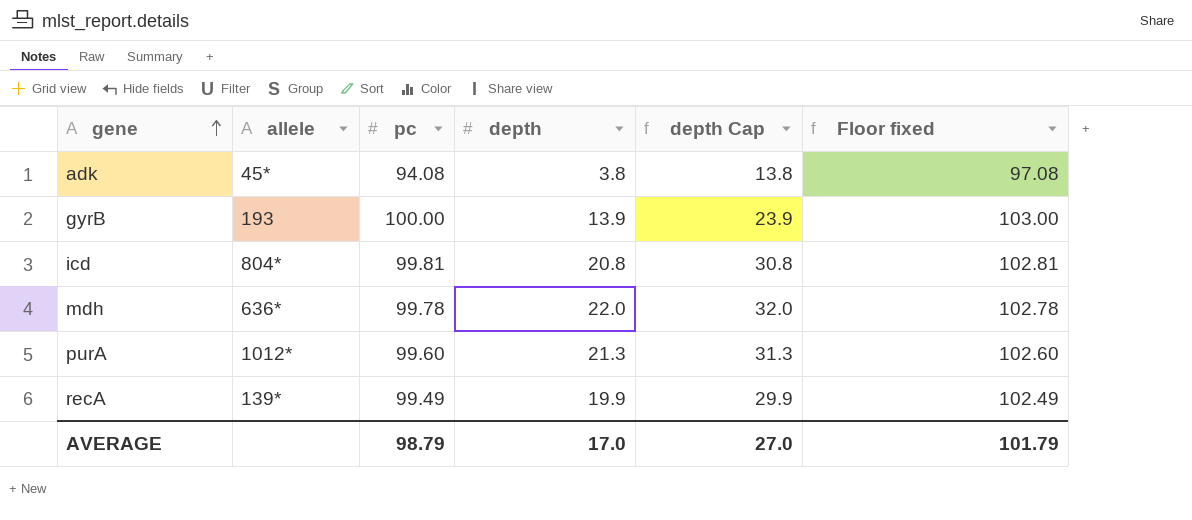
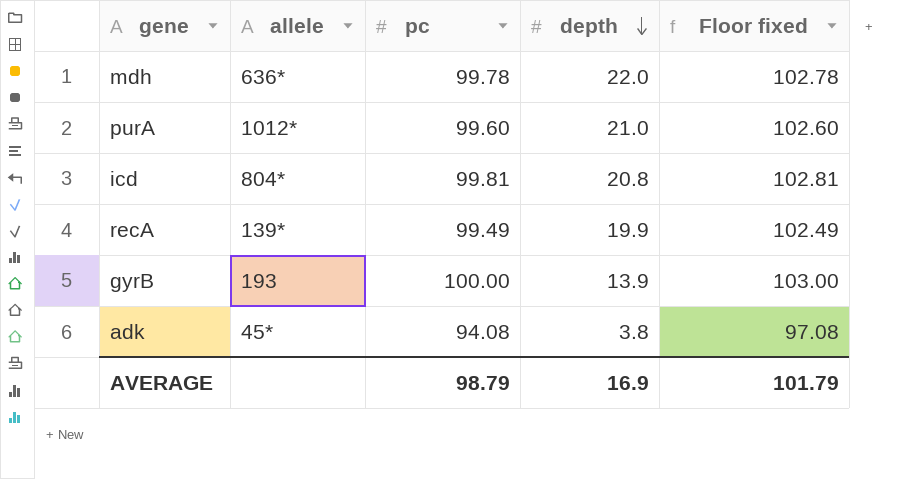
row order: gene ascending -> depth descending
column depth Cap | formula: [depth] + 10 -> none
purA | depth: 21.3 -> 21.0
AVERAGE | depth: 17.0 -> 16.9

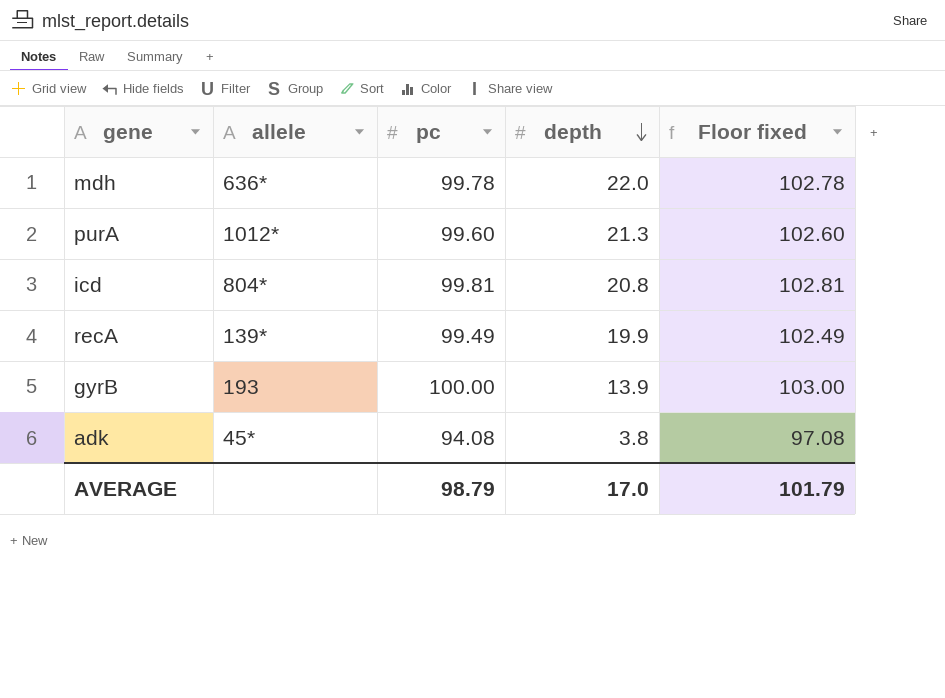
purA | depth: 21.0 -> 21.3
AVERAGE | depth: 16.9 -> 17.0

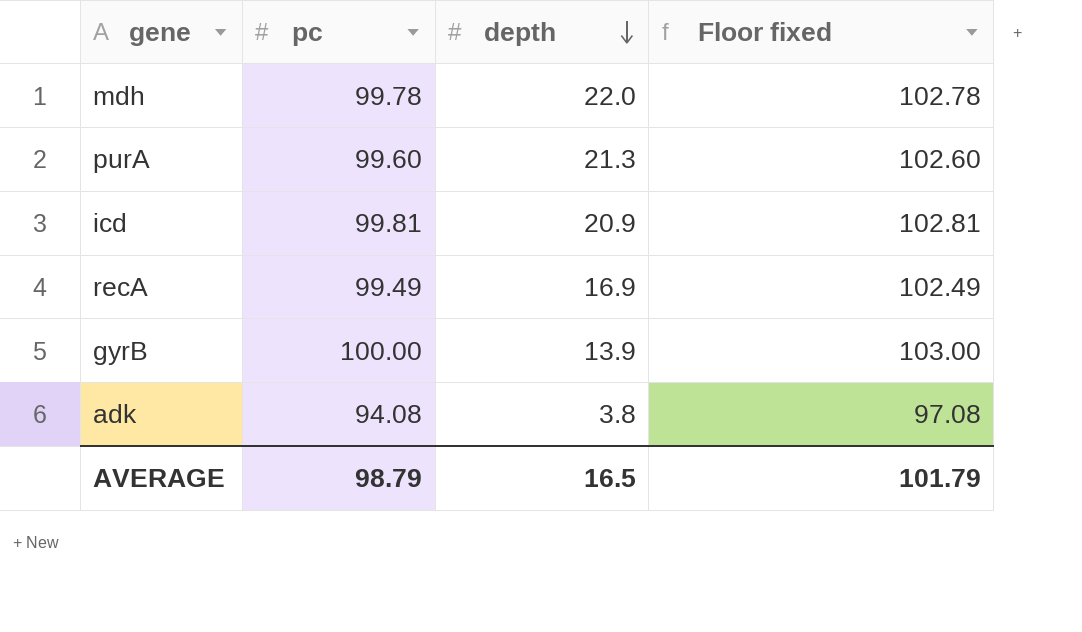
column allele | position: 2 -> none
icd | depth: 20.8 -> 20.9
recA | depth: 19.9 -> 16.9
AVERAGE | depth: 17.0 -> 16.5

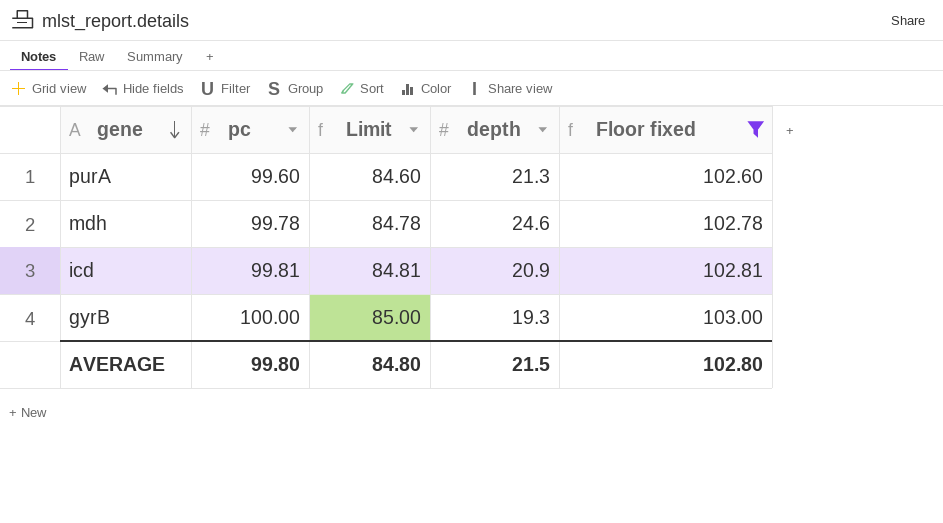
filter: none -> Floor fixed >= 102.60
row order: depth descending -> gene descending
column Limit | formula: none -> [pc] - 15
mdh | depth: 22.0 -> 24.6
gyrB | depth: 13.9 -> 19.3
AVERAGE | pc: 98.79 -> 99.80
AVERAGE | depth: 16.5 -> 21.5
AVERAGE | Floor fixed: 101.79 -> 102.80

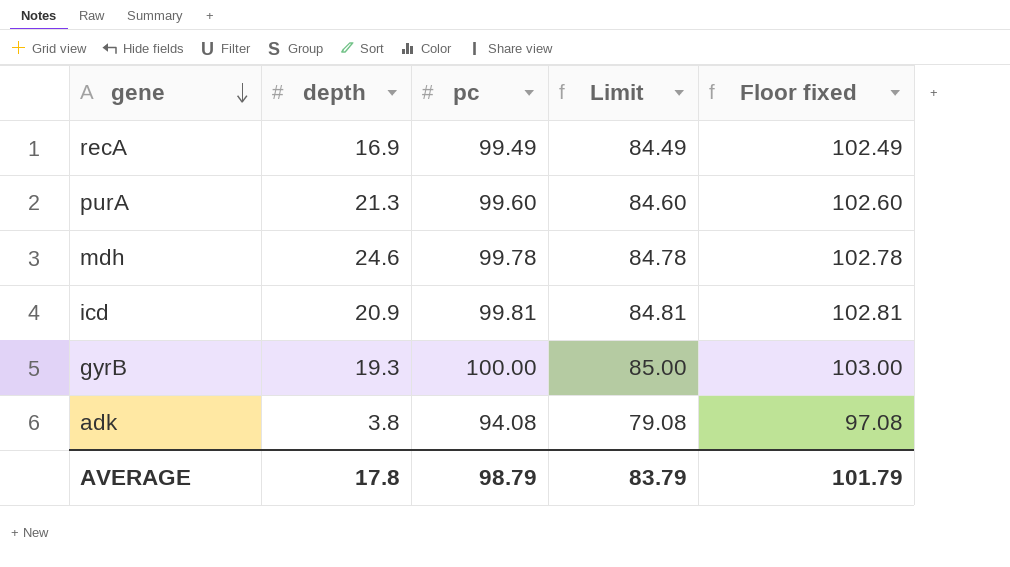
filter: Floor fixed >= 102.60 -> none
column depth | position: 4 -> 2
AVERAGE | depth: 21.5 -> 17.8
AVERAGE | pc: 99.80 -> 98.79
AVERAGE | Limit: 84.80 -> 83.79
AVERAGE | Floor fixed: 102.80 -> 101.79

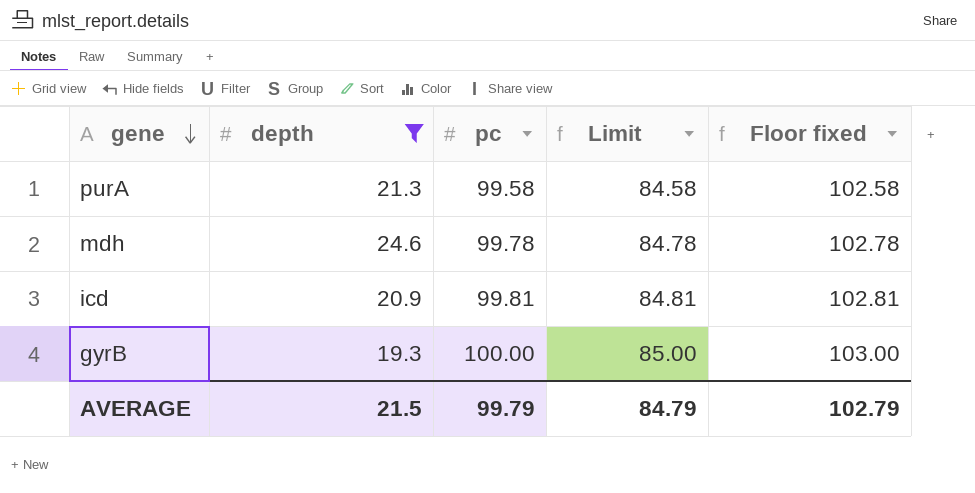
filter: none -> depth >= 19.3
purA | pc: 99.60 -> 99.58
purA | Limit: 84.60 -> 84.58
purA | Floor fixed: 102.60 -> 102.58
AVERAGE | depth: 17.8 -> 21.5
AVERAGE | pc: 98.79 -> 99.79
AVERAGE | Limit: 83.79 -> 84.79
AVERAGE | Floor fixed: 101.79 -> 102.79

